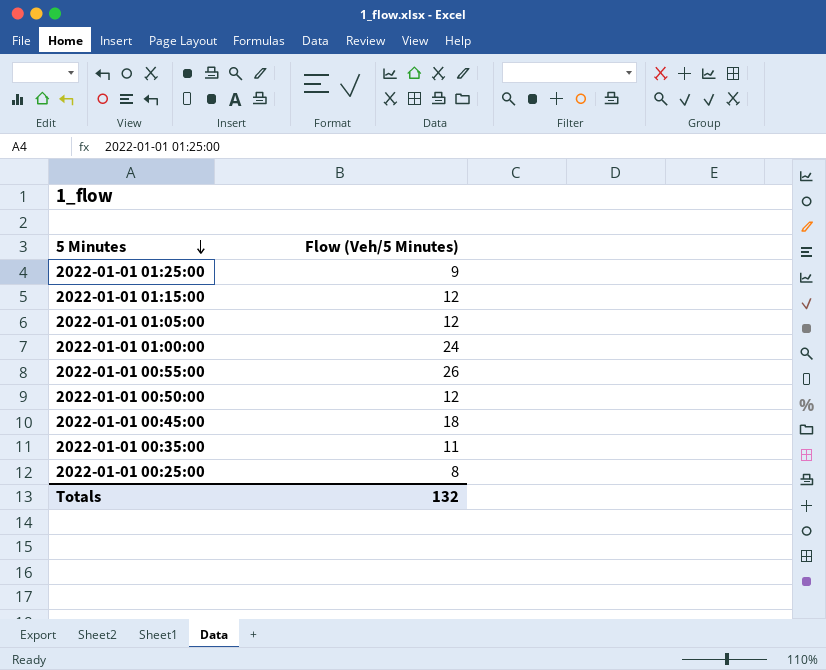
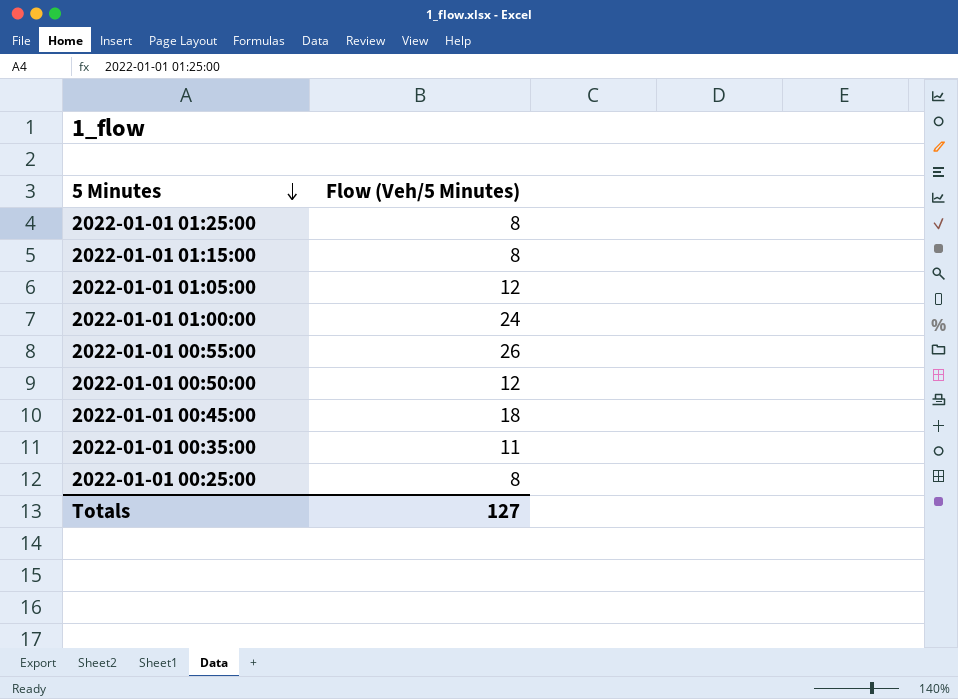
2022-01-01 01:25:00 | Flow (Veh/5 Minutes): 9 -> 8
2022-01-01 01:15:00 | Flow (Veh/5 Minutes): 12 -> 8
Totals | Flow (Veh/5 Minutes): 132 -> 127

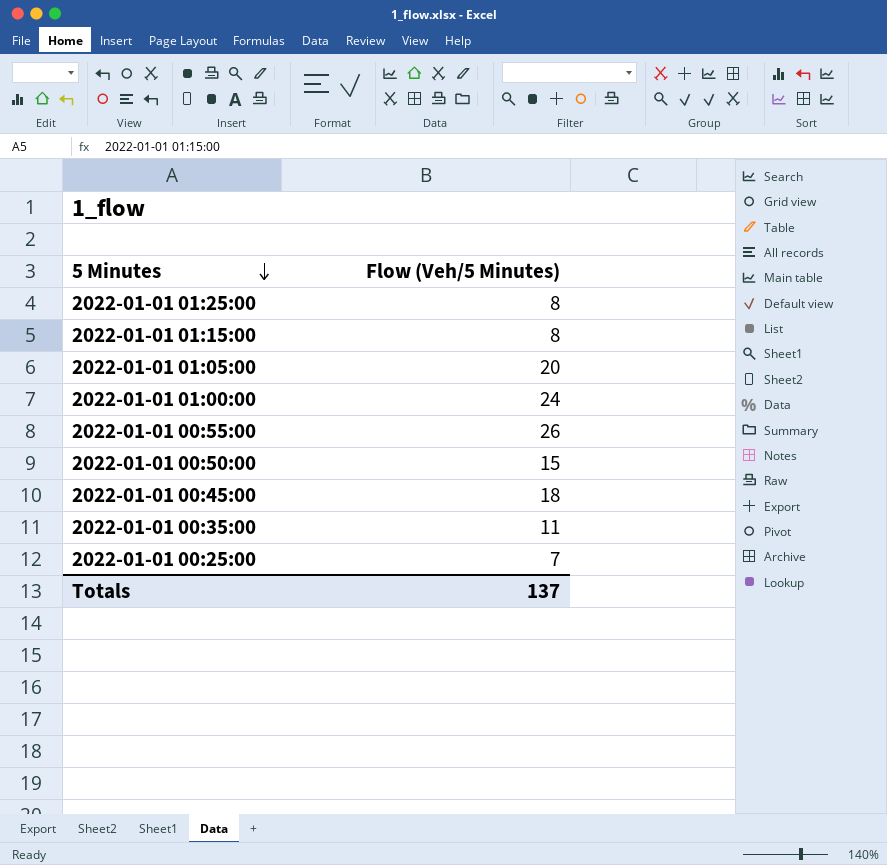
2022-01-01 01:05:00 | Flow (Veh/5 Minutes): 12 -> 20
2022-01-01 00:50:00 | Flow (Veh/5 Minutes): 12 -> 15
2022-01-01 00:25:00 | Flow (Veh/5 Minutes): 8 -> 7
Totals | Flow (Veh/5 Minutes): 127 -> 137

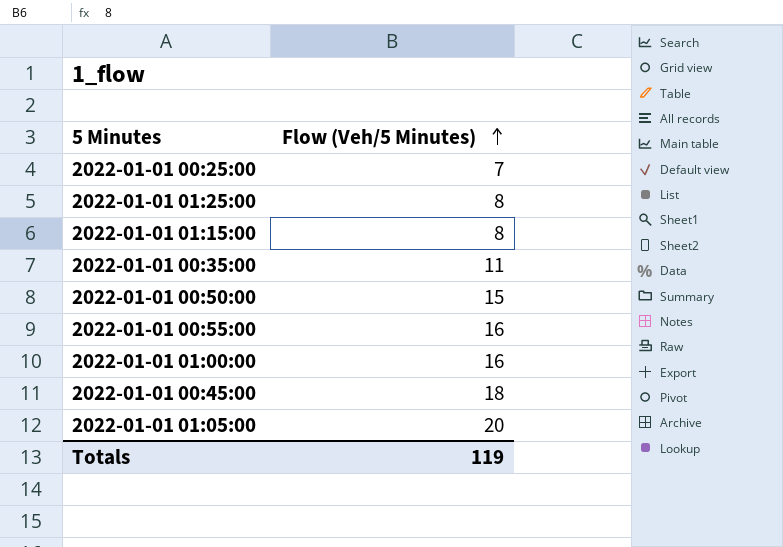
row order: 5 Minutes descending -> Flow (Veh/5 Minutes) ascending
2022-01-01 00:55:00 | Flow (Veh/5 Minutes): 26 -> 16
2022-01-01 01:00:00 | Flow (Veh/5 Minutes): 24 -> 16
Totals | Flow (Veh/5 Minutes): 137 -> 119

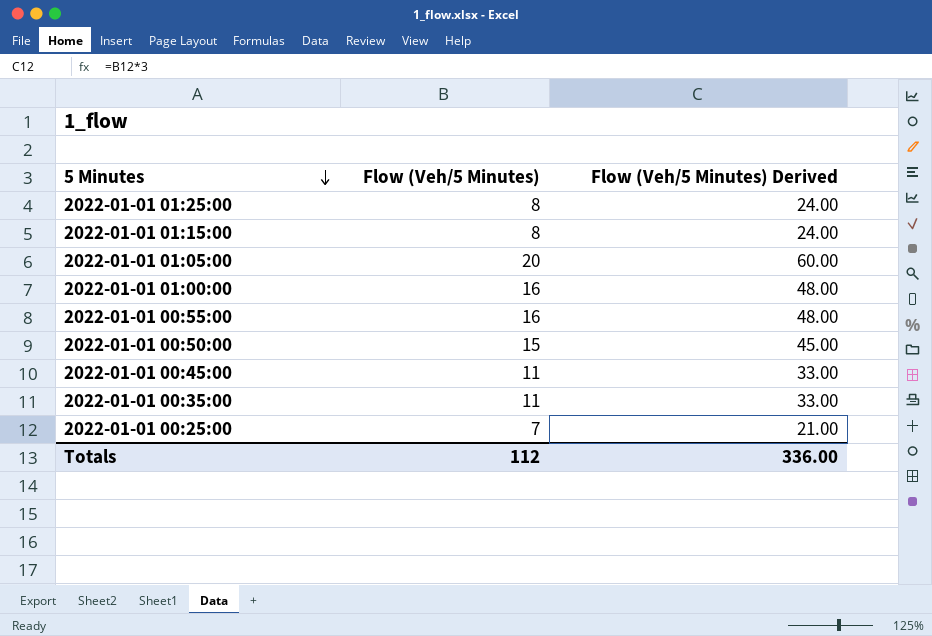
row order: Flow (Veh/5 Minutes) ascending -> 5 Minutes descending
column Flow (Veh/5 Minutes) Derived | formula: none -> [Flow (Veh/5 Minutes)] * 3
2022-01-01 00:45:00 | Flow (Veh/5 Minutes): 18 -> 11
Totals | Flow (Veh/5 Minutes): 119 -> 112

